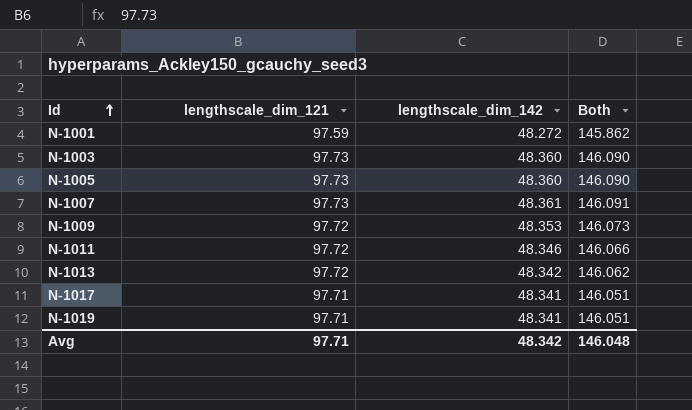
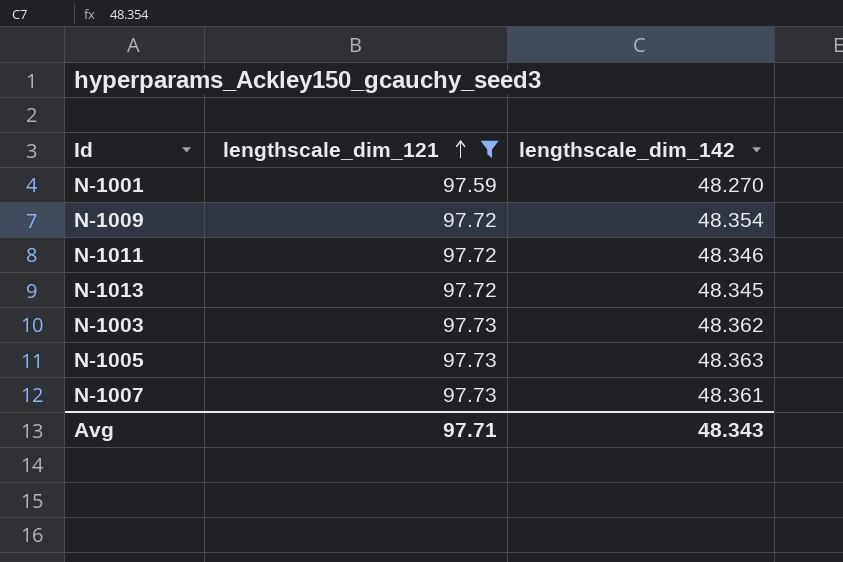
filter: none -> lengthscale_dim_121 != 97.71
row order: Id ascending -> lengthscale_dim_121 ascending
column Both | formula: [lengthscale_dim_121] + [lengthscale_dim_142] -> none
N-1001 | lengthscale_dim_142: 48.272 -> 48.270
N-1009 | lengthscale_dim_142: 48.353 -> 48.354
N-1013 | lengthscale_dim_142: 48.342 -> 48.345
N-1003 | lengthscale_dim_142: 48.360 -> 48.362
N-1005 | lengthscale_dim_142: 48.360 -> 48.363
Avg | lengthscale_dim_142: 48.342 -> 48.343

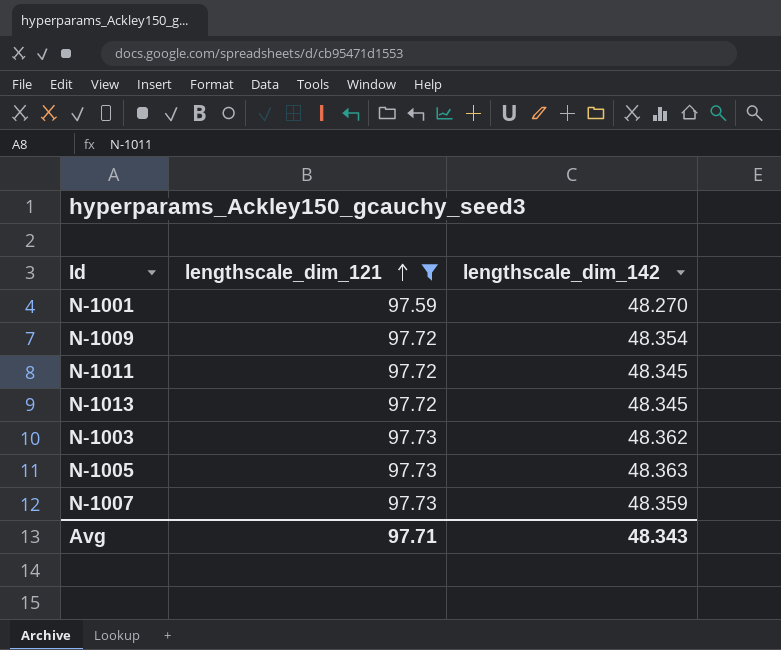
N-1011 | lengthscale_dim_142: 48.346 -> 48.345
N-1007 | lengthscale_dim_142: 48.361 -> 48.359

